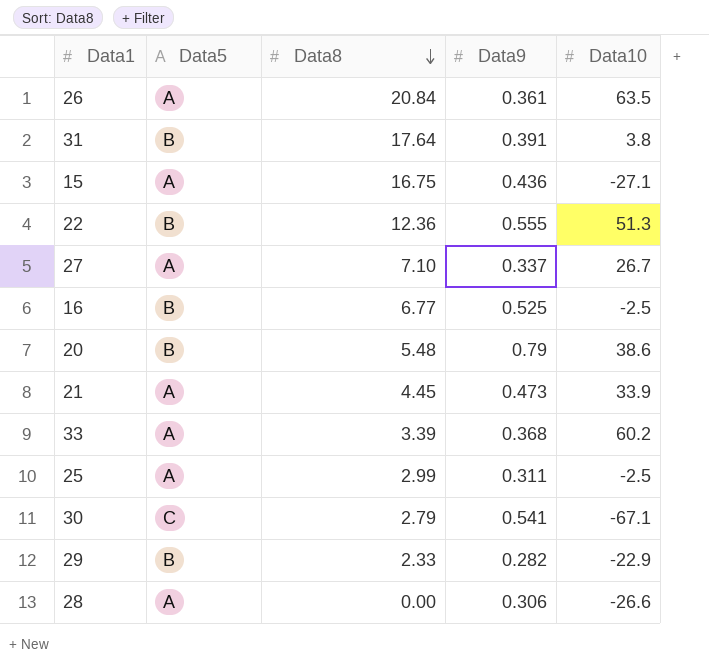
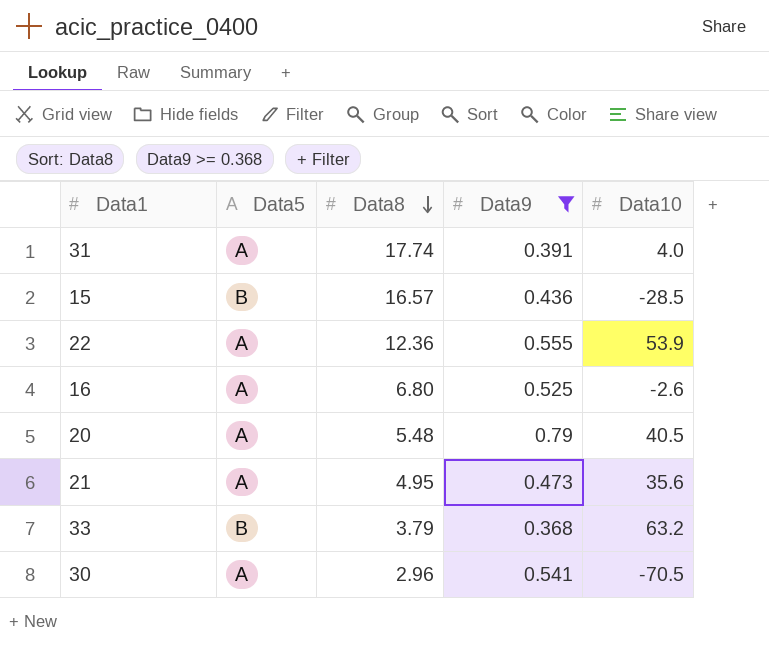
filter: none -> Data9 >= 0.368
31 | Data5: B -> A
31 | Data8: 17.64 -> 17.74
31 | Data10: 3.8 -> 4.0
15 | Data5: A -> B
15 | Data8: 16.75 -> 16.57
15 | Data10: -27.1 -> -28.5
22 | Data5: B -> A
22 | Data10: 51.3 -> 53.9
16 | Data5: B -> A
16 | Data8: 6.77 -> 6.80
16 | Data10: -2.5 -> -2.6
20 | Data5: B -> A
20 | Data10: 38.6 -> 40.5
21 | Data8: 4.45 -> 4.95
21 | Data10: 33.9 -> 35.6
33 | Data5: A -> B
33 | Data8: 3.39 -> 3.79
33 | Data10: 60.2 -> 63.2
30 | Data5: C -> A
30 | Data8: 2.79 -> 2.96
30 | Data10: -67.1 -> -70.5

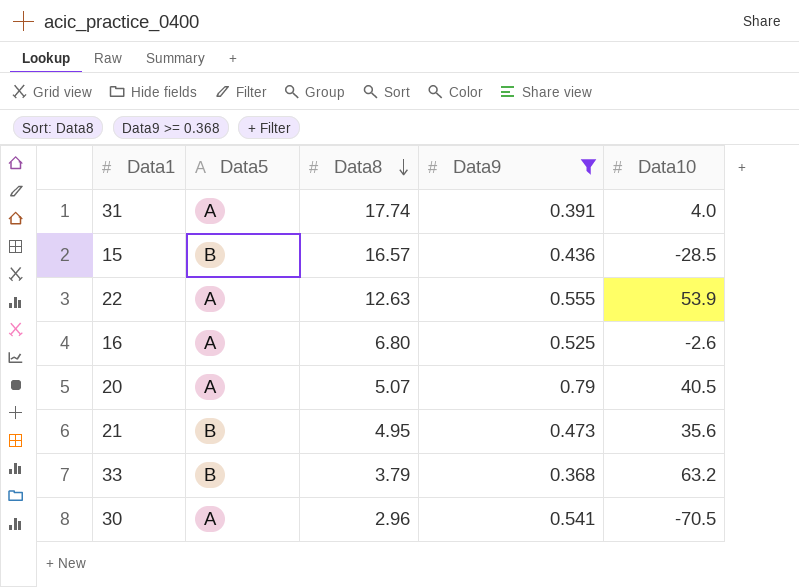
22 | Data8: 12.36 -> 12.63
20 | Data8: 5.48 -> 5.07
21 | Data5: A -> B

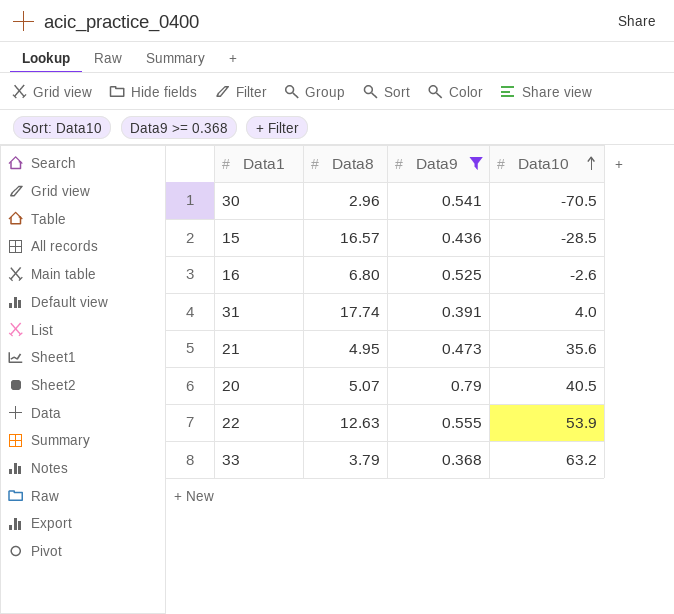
row order: Data8 descending -> Data10 ascending
column Data5 | position: 2 -> none

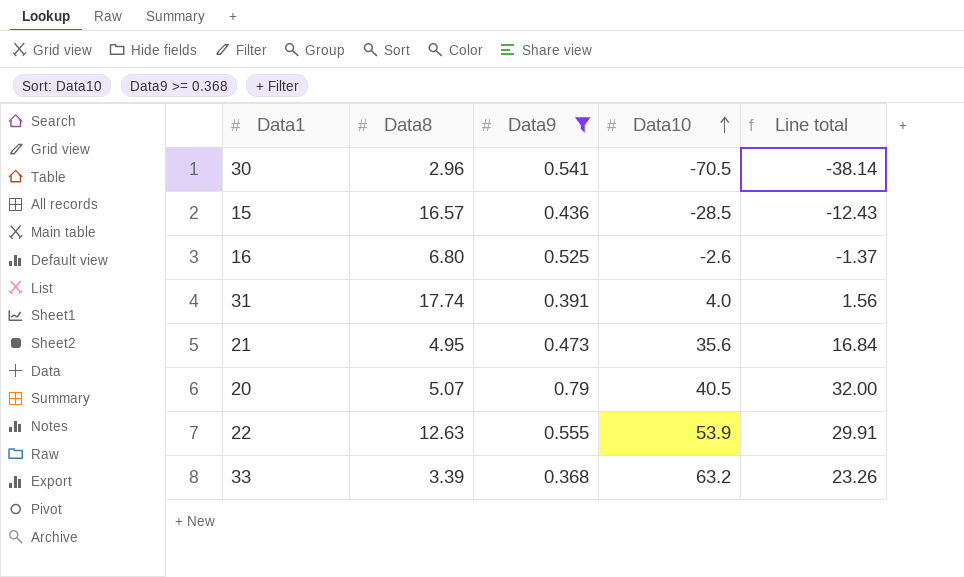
column Line total | formula: none -> [Data9] * [Data10]
33 | Data8: 3.79 -> 3.39

